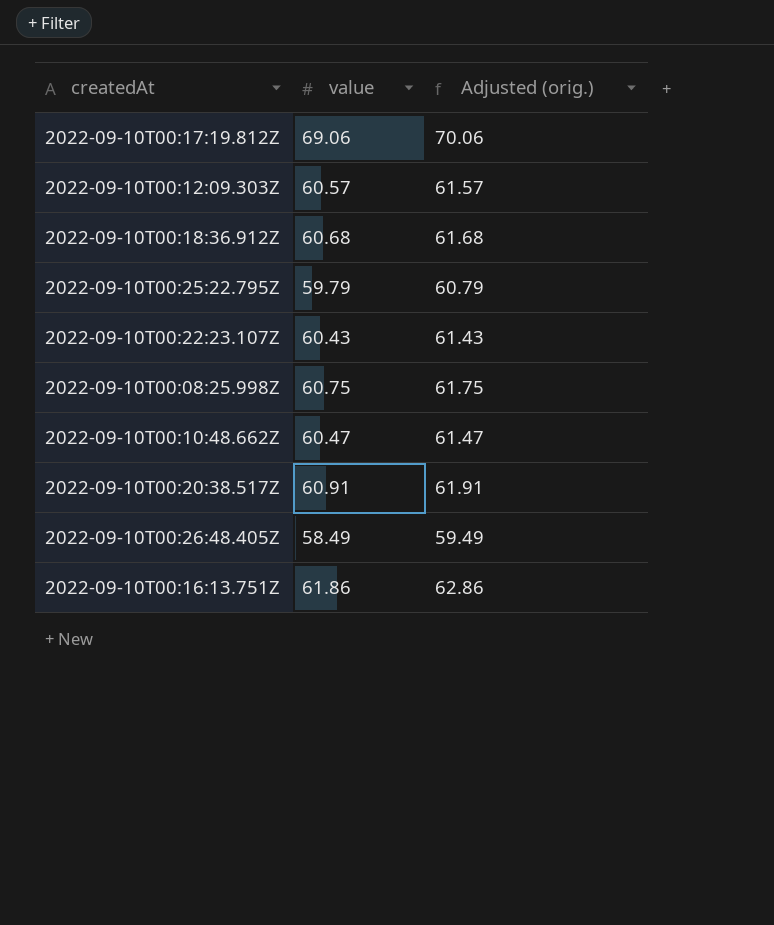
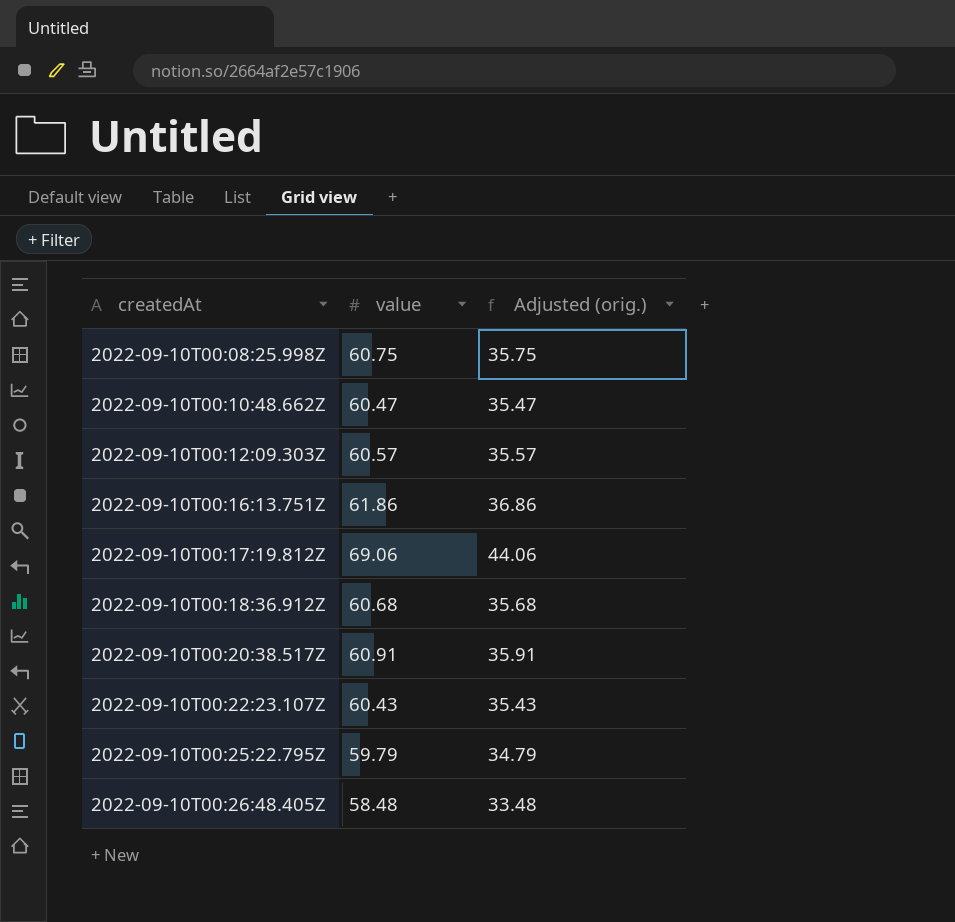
row order: none -> createdAt ascending
column Adjusted (orig.) | formula: [value] + 1 -> [value] - 25
2022-09-10T00:26:48.405Z | value: 58.49 -> 58.48

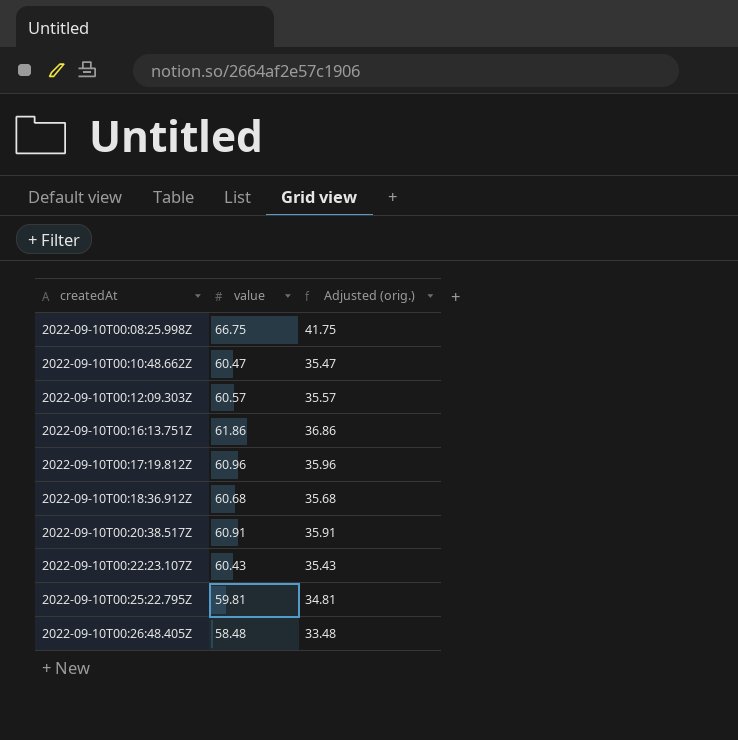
2022-09-10T00:08:25.998Z | value: 60.75 -> 66.75
2022-09-10T00:08:25.998Z | Adjusted (orig.): 35.75 -> 41.75
2022-09-10T00:17:19.812Z | value: 69.06 -> 60.96
2022-09-10T00:17:19.812Z | Adjusted (orig.): 44.06 -> 35.96
2022-09-10T00:25:22.795Z | value: 59.79 -> 59.81
2022-09-10T00:25:22.795Z | Adjusted (orig.): 34.79 -> 34.81

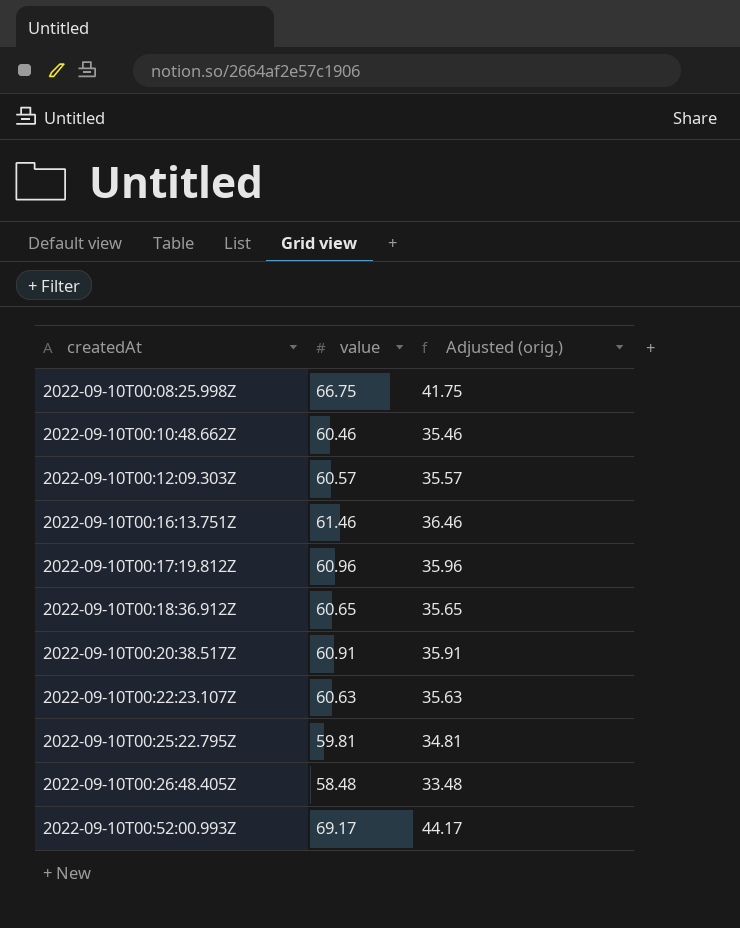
2022-09-10T00:10:48.662Z | value: 60.47 -> 60.46
2022-09-10T00:10:48.662Z | Adjusted (orig.): 35.47 -> 35.46
2022-09-10T00:16:13.751Z | value: 61.86 -> 61.46
2022-09-10T00:16:13.751Z | Adjusted (orig.): 36.86 -> 36.46
2022-09-10T00:18:36.912Z | value: 60.68 -> 60.65
2022-09-10T00:18:36.912Z | Adjusted (orig.): 35.68 -> 35.65
2022-09-10T00:22:23.107Z | value: 60.43 -> 60.63
2022-09-10T00:22:23.107Z | Adjusted (orig.): 35.43 -> 35.63
row 2022-09-10T00:52:00.993Z: none -> 69.17 | 44.17

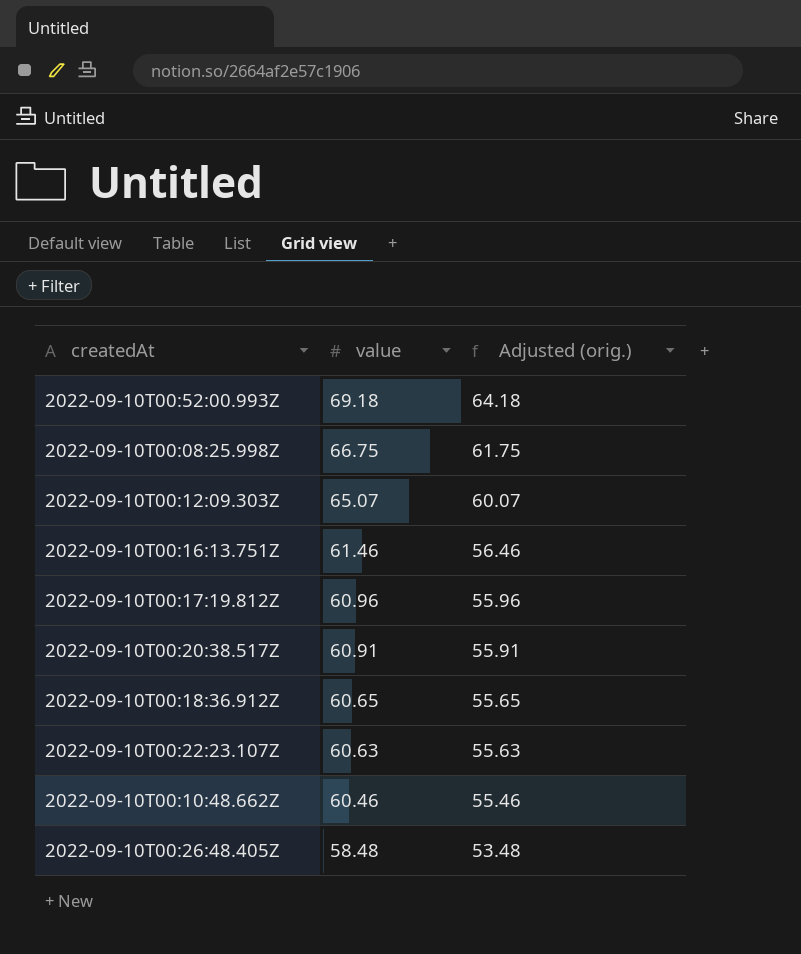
row order: createdAt ascending -> value descending
column Adjusted (orig.) | formula: [value] - 25 -> [value] - 5
row 2022-09-10T00:25:22.795Z: 59.81 | 34.81 -> none
2022-09-10T00:52:00.993Z | value: 69.17 -> 69.18
2022-09-10T00:12:09.303Z | value: 60.57 -> 65.07

